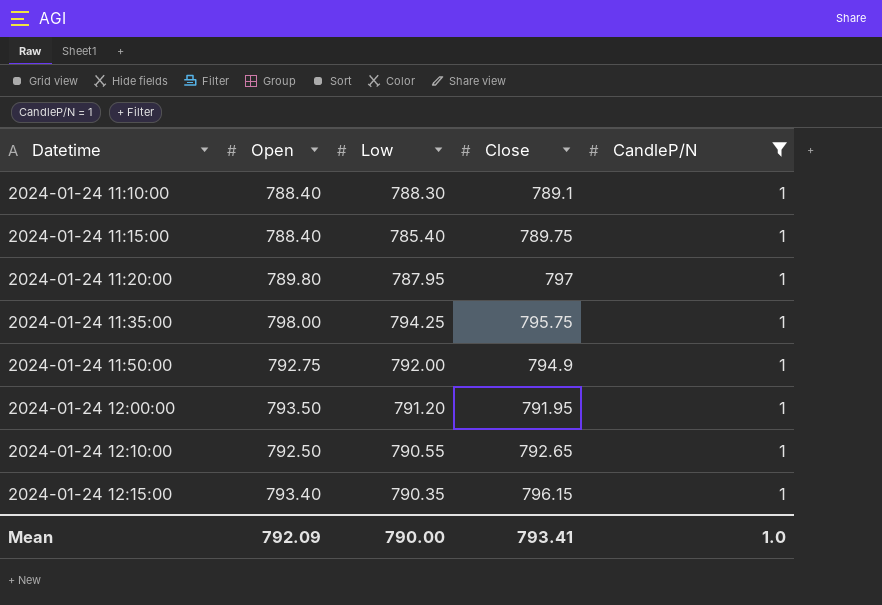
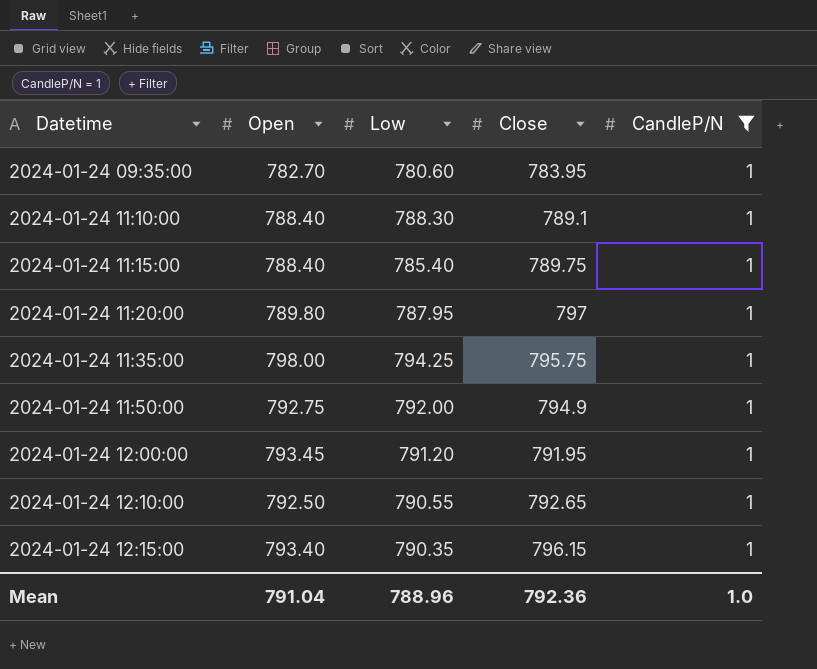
row 2024-01-24 09:35:00: none -> 782.70 | 780.60 | 783.95 | 1
2024-01-24 12:00:00 | Open: 793.50 -> 793.45
Mean | Open: 792.09 -> 791.04
Mean | Low: 790.00 -> 788.96
Mean | Close: 793.41 -> 792.36

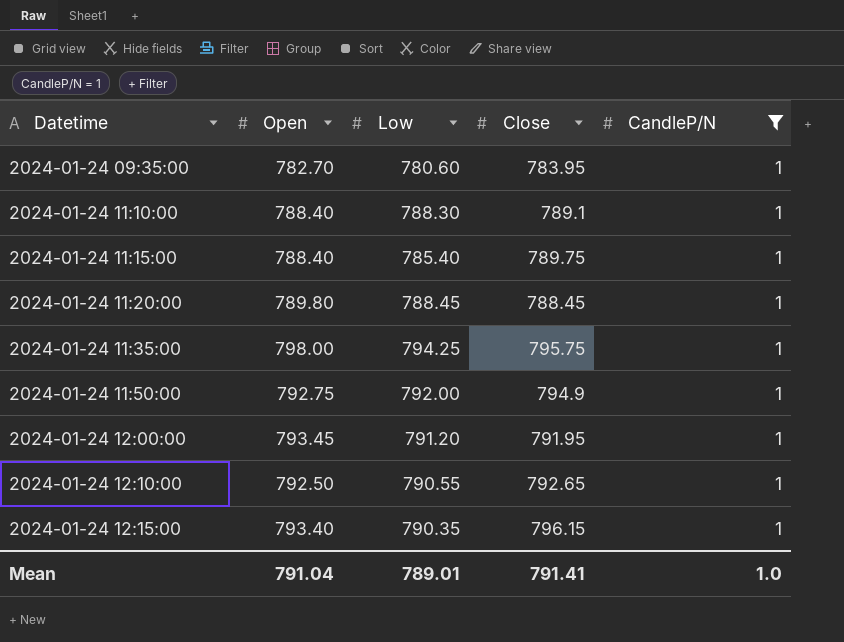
2024-01-24 11:20:00 | Low: 787.95 -> 788.45
2024-01-24 11:20:00 | Close: 797 -> 788.45
Mean | Low: 788.96 -> 789.01
Mean | Close: 792.36 -> 791.41

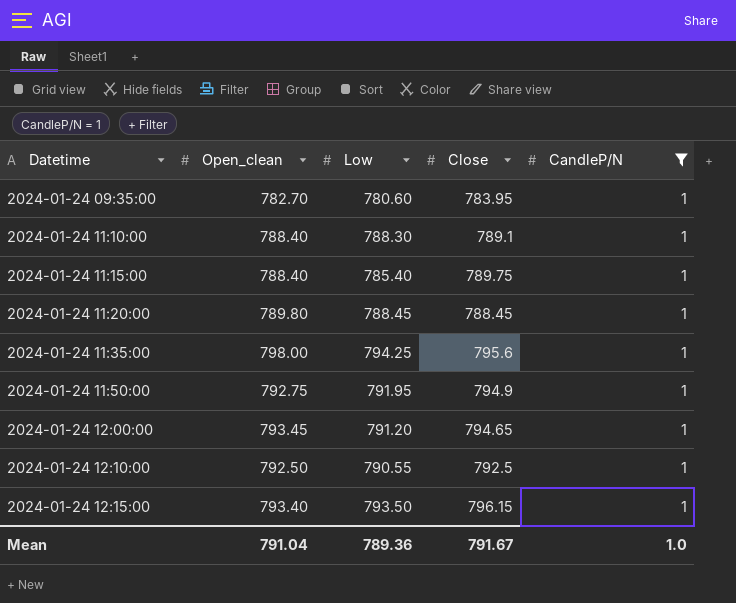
column name: Open -> Open_clean
2024-01-24 11:35:00 | Close: 795.75 -> 795.6
2024-01-24 11:50:00 | Low: 792.00 -> 791.95
2024-01-24 12:00:00 | Close: 791.95 -> 794.65
2024-01-24 12:10:00 | Close: 792.65 -> 792.5
2024-01-24 12:15:00 | Low: 790.35 -> 793.50
Mean | Low: 789.01 -> 789.36
Mean | Close: 791.41 -> 791.67

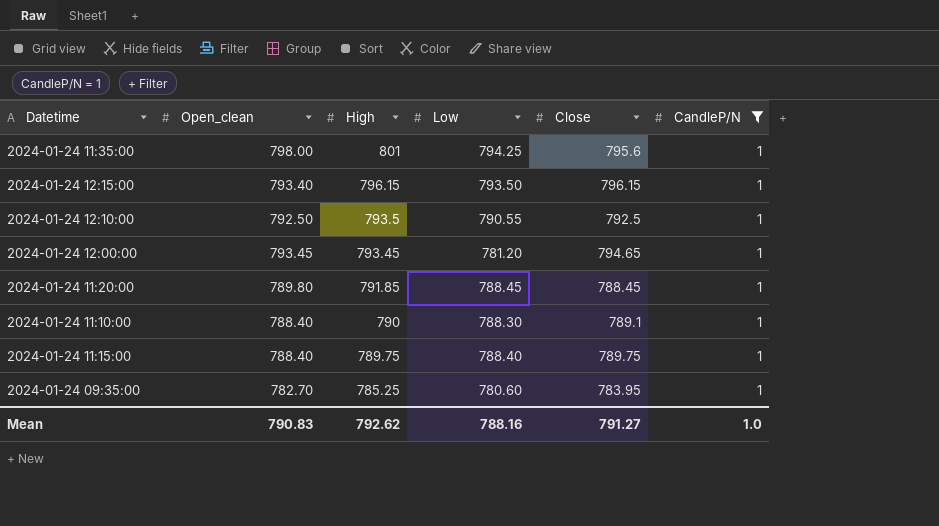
row order: Datetime ascending -> High descending
column High | position: none -> 3
row 2024-01-24 11:50:00: 792.75 | 791.95 | 794.9 | 1 -> none
2024-01-24 12:00:00 | Low: 791.20 -> 781.20
2024-01-24 11:15:00 | Low: 785.40 -> 788.40
Mean | Open_clean: 791.04 -> 790.83
Mean | Low: 789.36 -> 788.16
Mean | Close: 791.67 -> 791.27

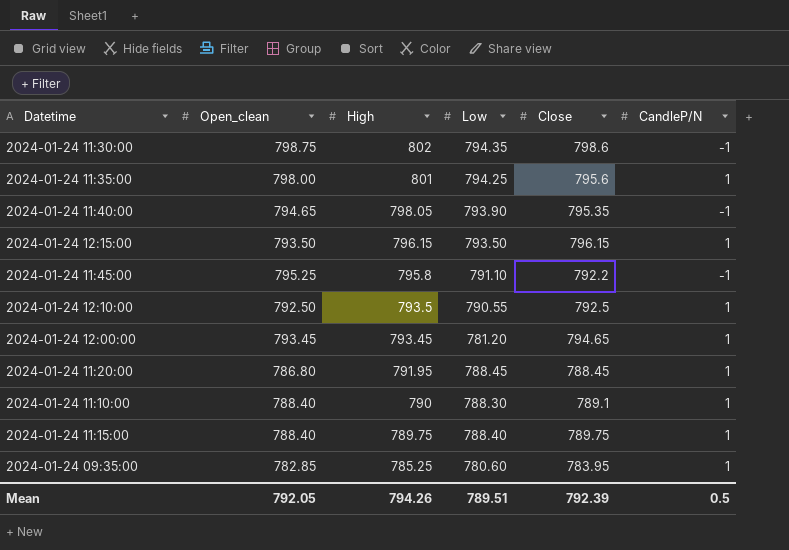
filter: CandleP/N = 1 -> none
2024-01-24 12:15:00 | Open_clean: 793.40 -> 793.50
2024-01-24 11:20:00 | Open_clean: 789.80 -> 786.80
2024-01-24 11:20:00 | High: 791.85 -> 791.95
2024-01-24 09:35:00 | Open_clean: 782.70 -> 782.85
Mean | Open_clean: 790.83 -> 792.05
Mean | High: 792.62 -> 794.26
Mean | Low: 788.16 -> 789.51
Mean | Close: 791.27 -> 792.39
Mean | CandleP/N: 1.0 -> 0.5

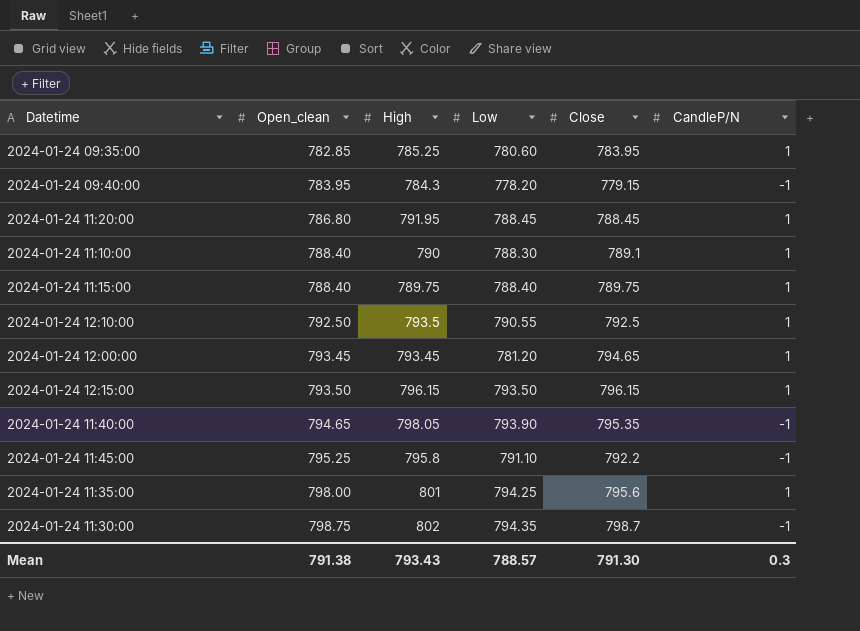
row order: High descending -> Open_clean ascending
row 2024-01-24 09:40:00: none -> 783.95 | 784.3 | 778.20 | 779.15 | -1
2024-01-24 11:30:00 | Close: 798.6 -> 798.7
Mean | Open_clean: 792.05 -> 791.38
Mean | High: 794.26 -> 793.43
Mean | Low: 789.51 -> 788.57
Mean | Close: 792.39 -> 791.30
Mean | CandleP/N: 0.5 -> 0.3

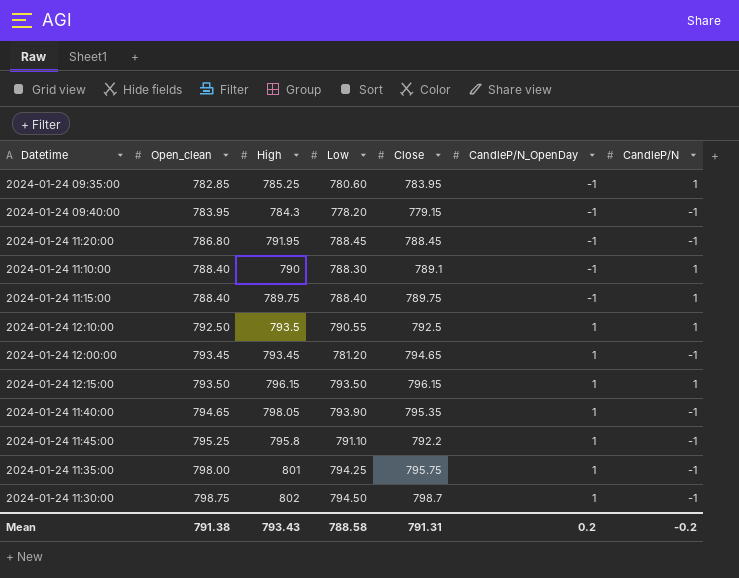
column CandleP/N_OpenDay | position: none -> 6
2024-01-24 11:20:00 | CandleP/N: 1 -> -1
2024-01-24 12:00:00 | CandleP/N: 1 -> -1
2024-01-24 11:35:00 | Close: 795.6 -> 795.75
2024-01-24 11:35:00 | CandleP/N: 1 -> -1
2024-01-24 11:30:00 | Low: 794.35 -> 794.50
Mean | Low: 788.57 -> 788.58
Mean | Close: 791.30 -> 791.31
Mean | CandleP/N: 0.3 -> -0.2

